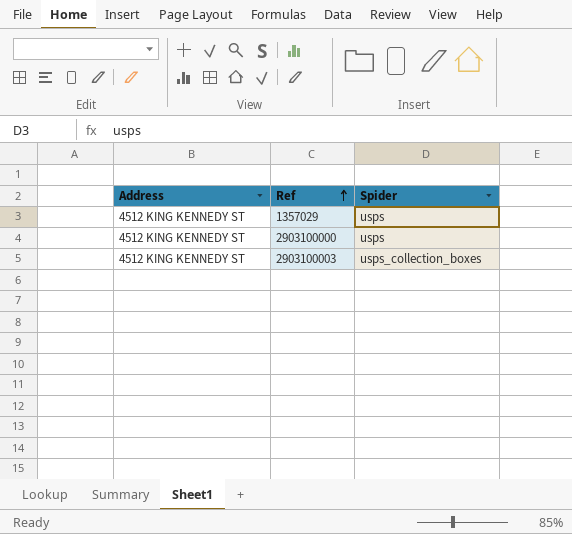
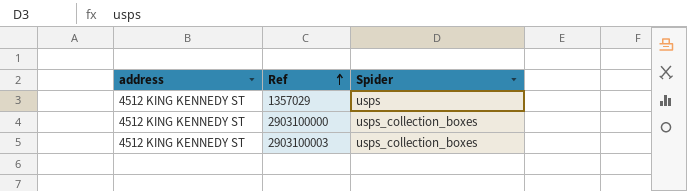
column name: Address -> address
2903100000 | Spider: usps -> usps_collection_boxes

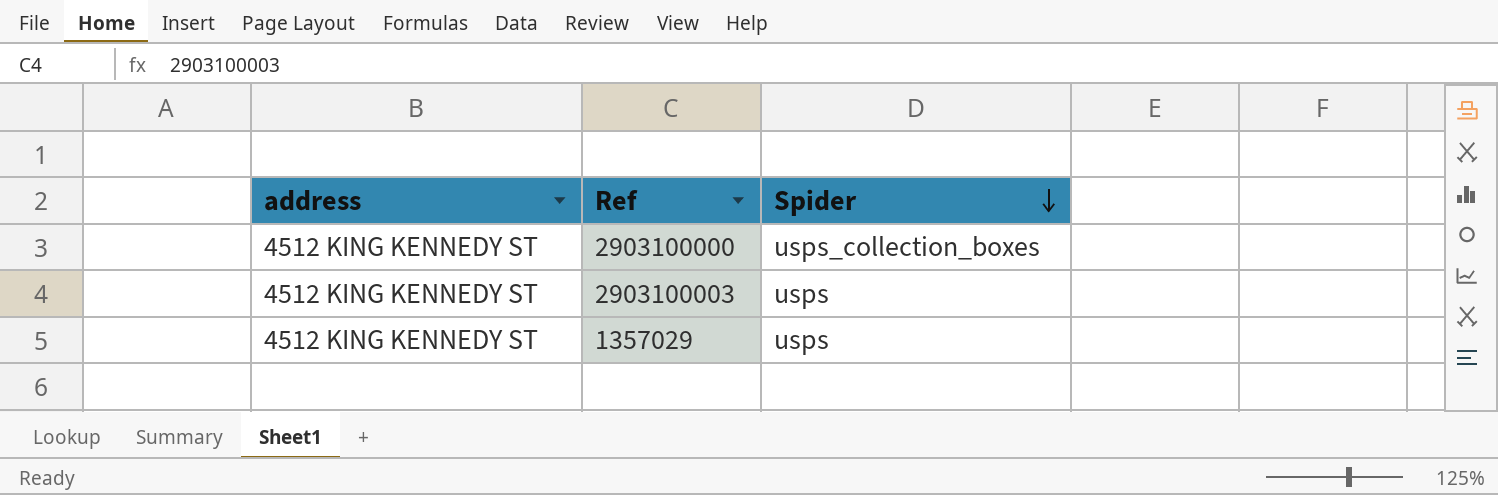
row order: Ref ascending -> Spider descending
2903100003 | Spider: usps_collection_boxes -> usps

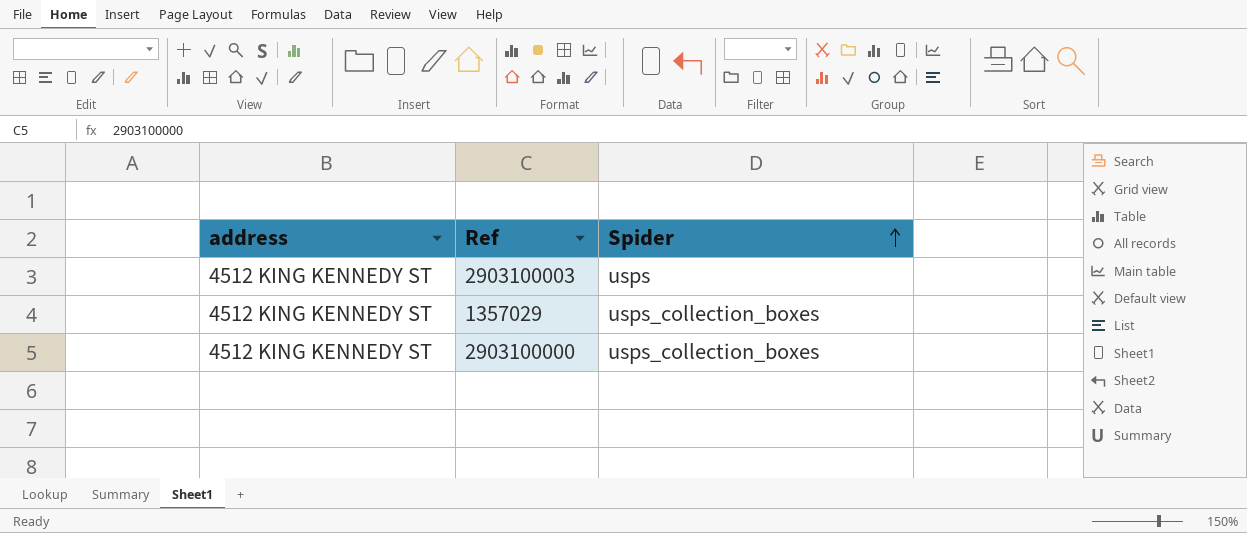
row order: Spider descending -> Spider ascending
1357029 | Spider: usps -> usps_collection_boxes

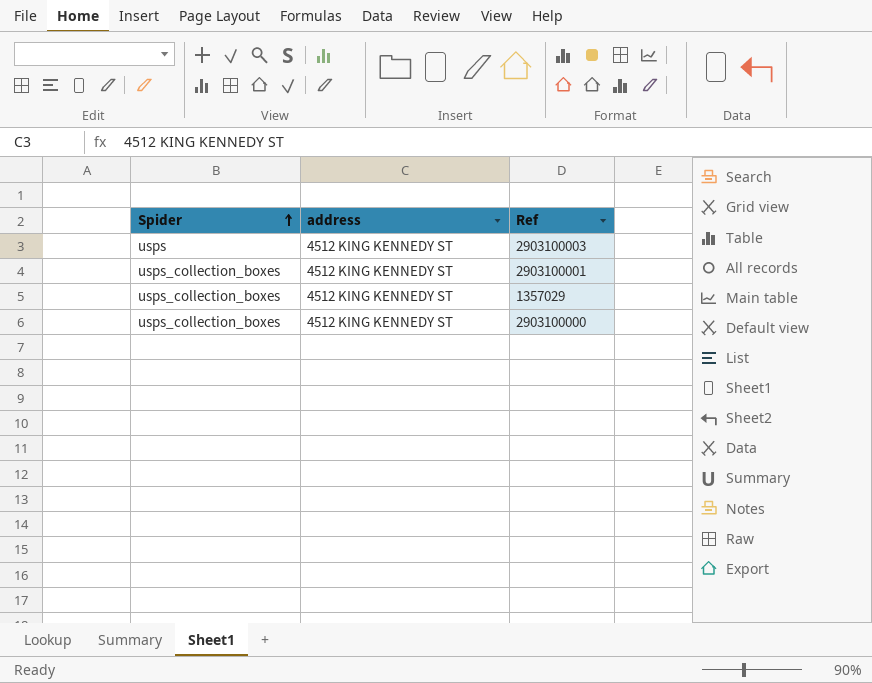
column Spider | position: 3 -> 1
row 2903100001: none -> usps_collection_boxes | 4512 KING KENNEDY ST

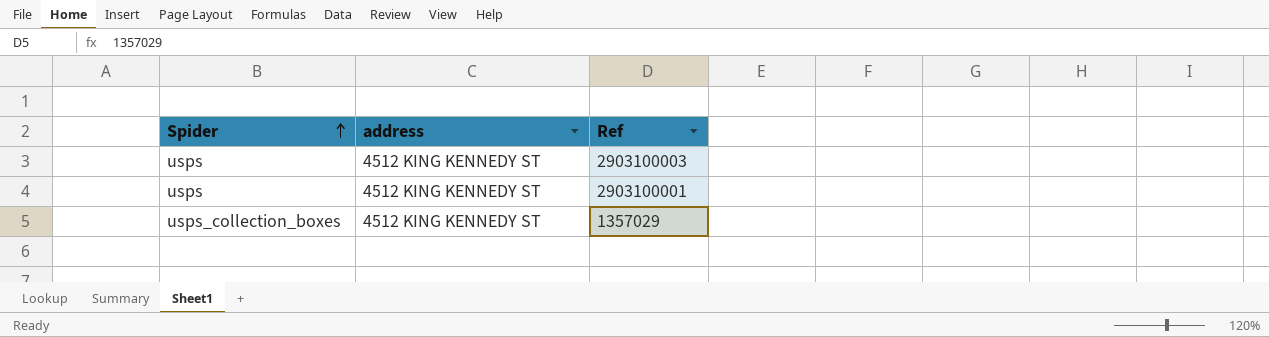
row 2903100000: usps_collection_boxes | 4512 KING KENNEDY ST -> none
2903100001 | Spider: usps_collection_boxes -> usps

